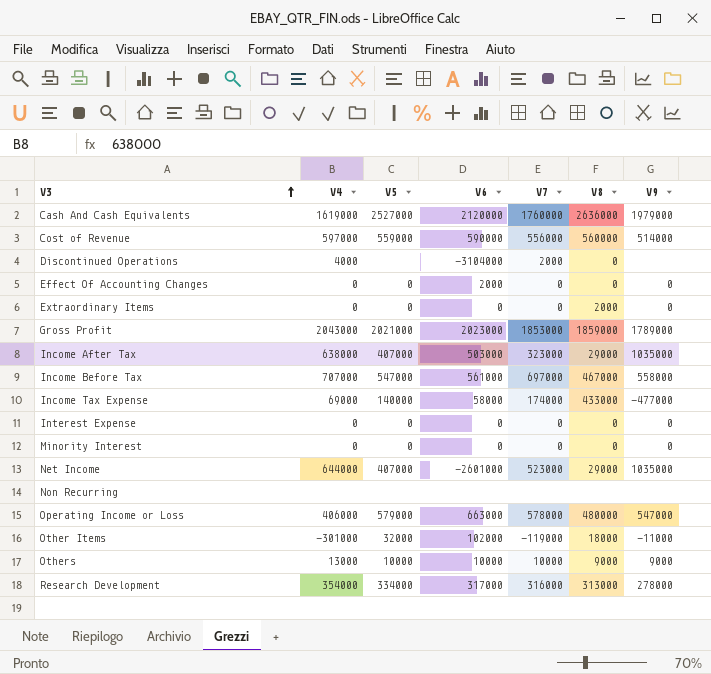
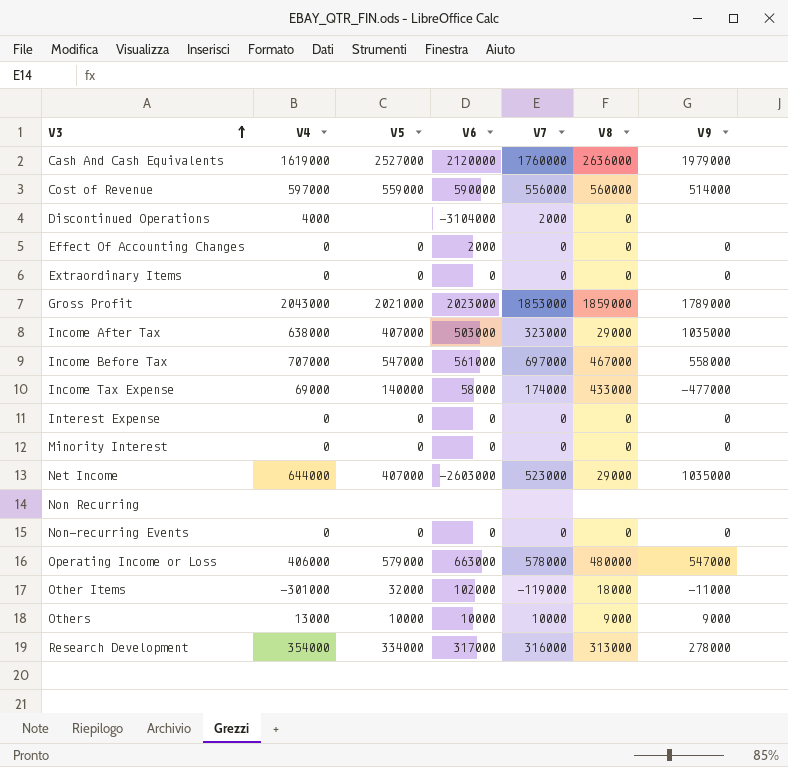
Extraordinary Items | V8: 2000 -> 0
Net Income | V6: -2601000 -> -2603000
row Non-recurring Events: none -> 0 | 0 | 0 | 0 | 0 | 0

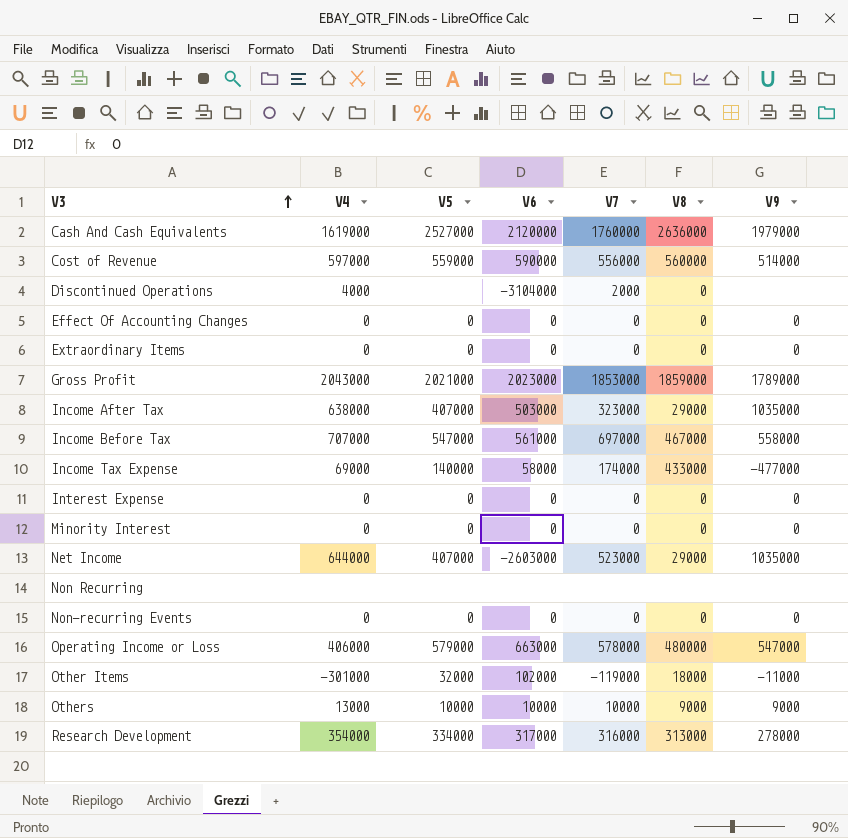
Effect Of Accounting Changes | V6: 2000 -> 0

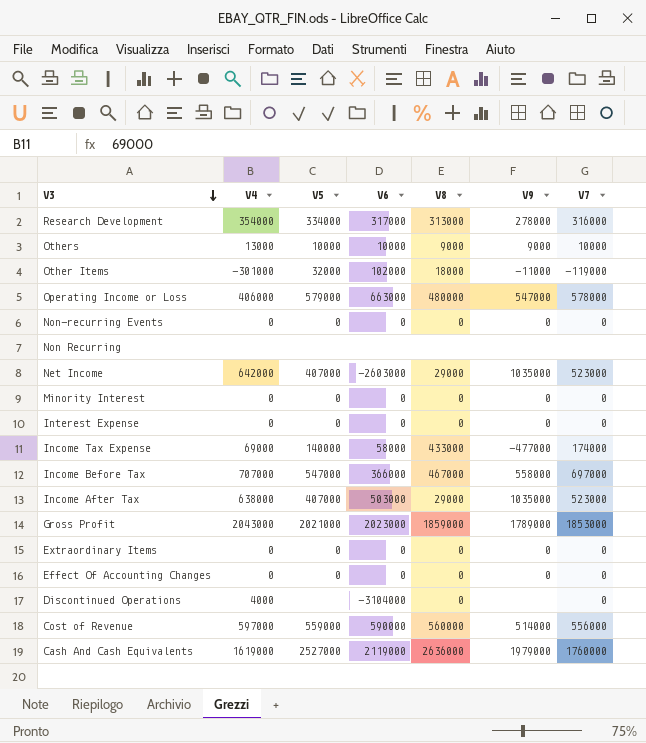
row order: V3 ascending -> V3 descending
column V7 | position: 5 -> 7
Net Income | V4: 644000 -> 642000
Income Before Tax | V6: 561000 -> 366000
Income After Tax | V7: 323000 -> 523000
Discontinued Operations | V7: 2000 -> 0
Cash And Cash Equivalents | V6: 2120000 -> 2119000

